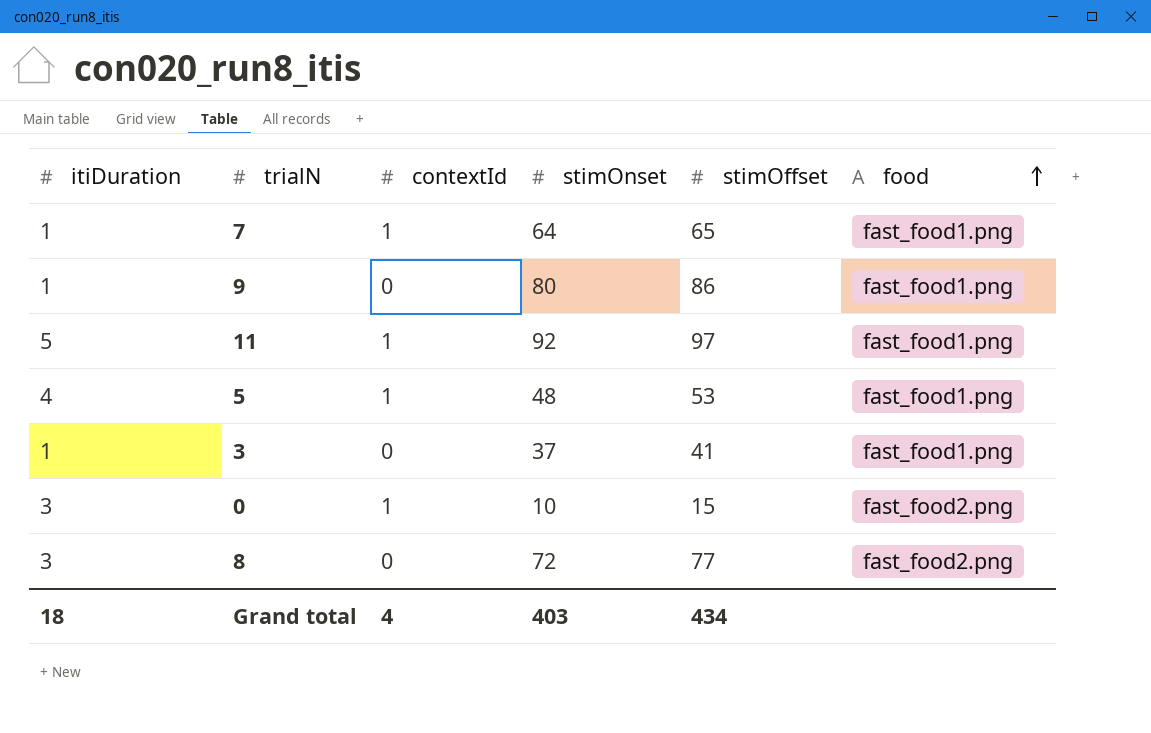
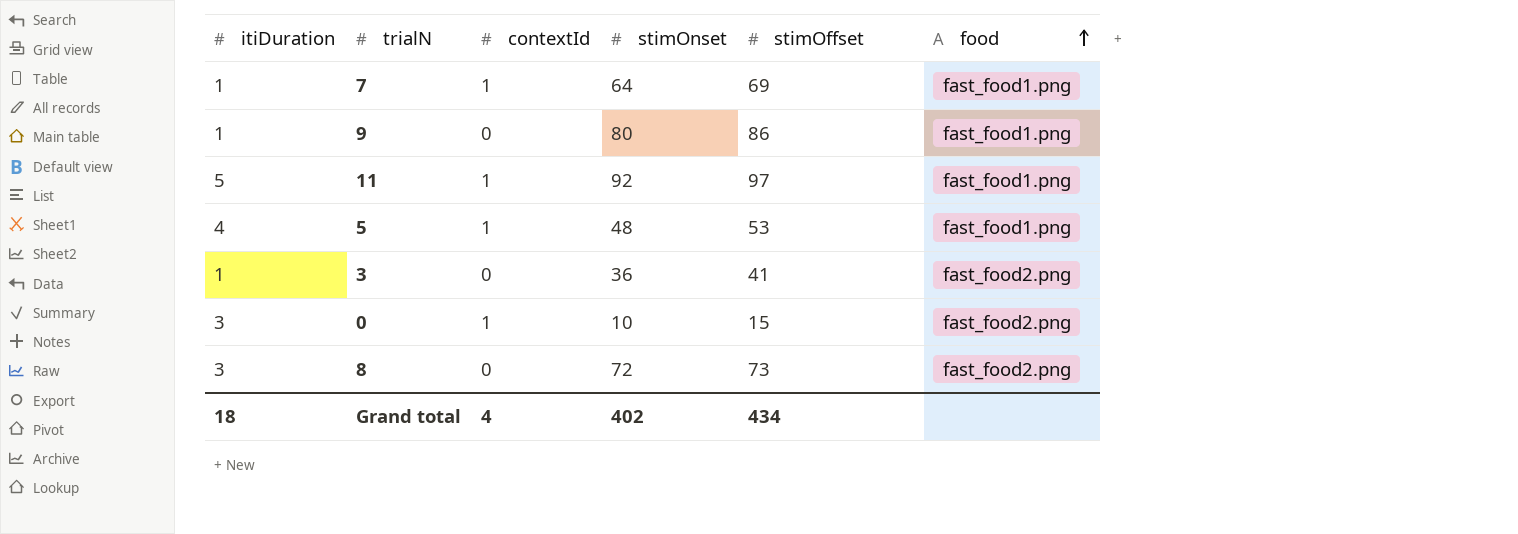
7 | stimOffset: 65 -> 69
3 | stimOnset: 37 -> 36
3 | food: fast_food1.png -> fast_food2.png
8 | stimOffset: 77 -> 73
Grand total | stimOnset: 403 -> 402

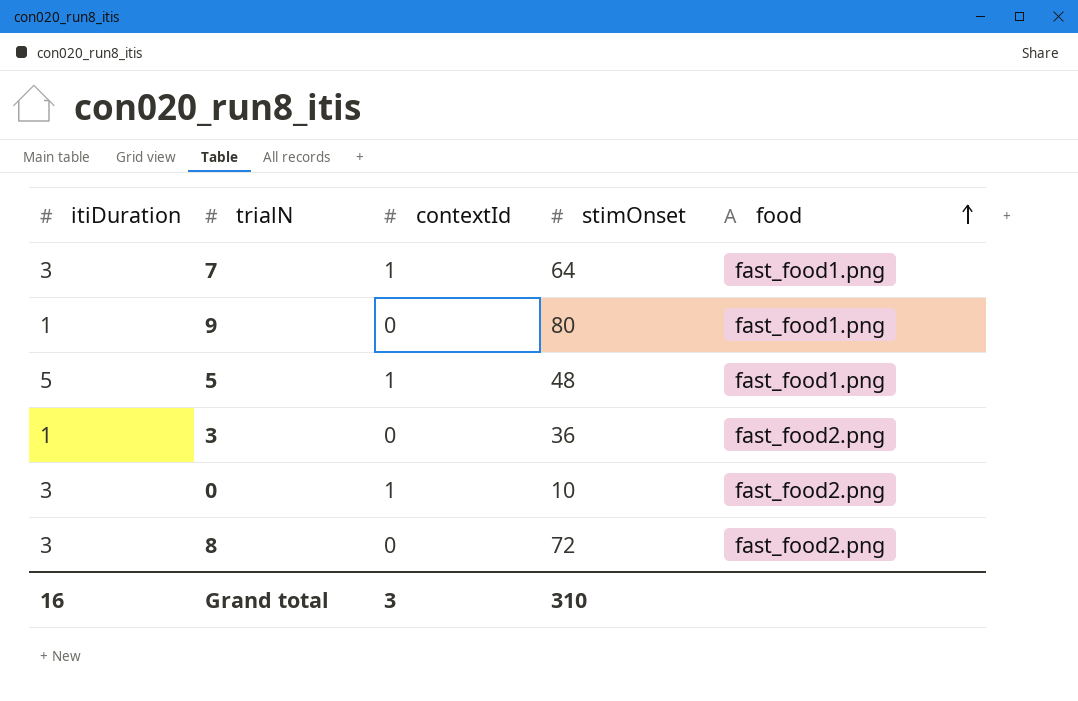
column stimOffset | position: 5 -> none
row 11: 5 | 1 | 92 | 97 | fast_food1.png -> none
7 | itiDuration: 1 -> 3
5 | itiDuration: 4 -> 5
Grand total | itiDuration: 18 -> 16
Grand total | contextId: 4 -> 3
Grand total | stimOnset: 402 -> 310

